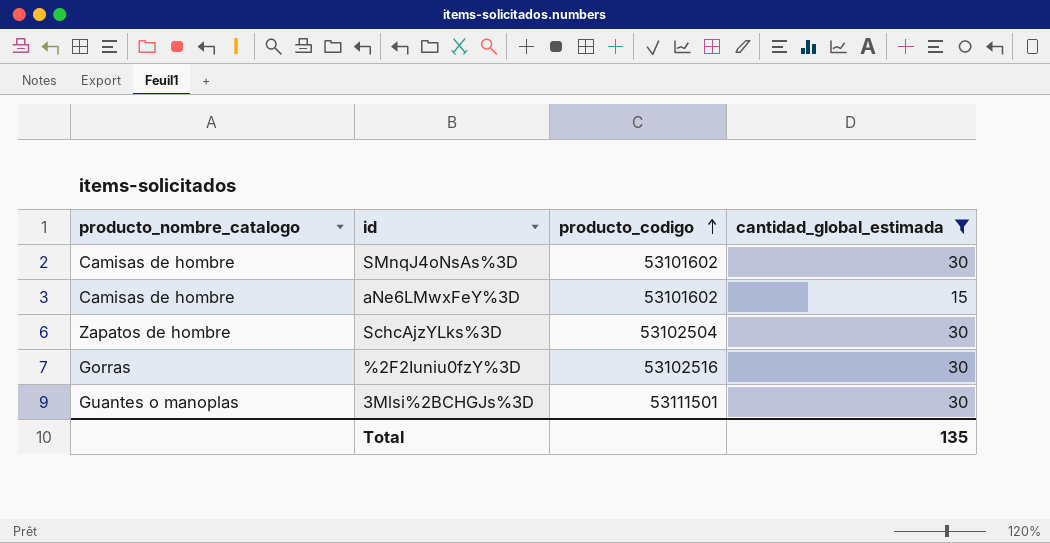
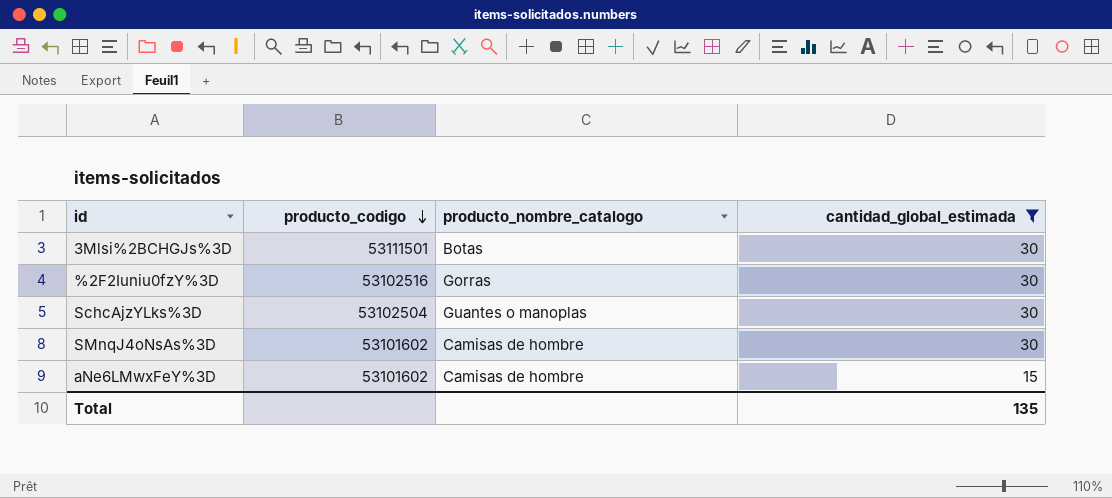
row order: producto_codigo ascending -> producto_codigo descending
column producto_nombre_catalogo | position: 1 -> 3
3Mlsi%2BCHGJs%3D | producto_nombre_catalogo: Guantes o manoplas -> Botas
SchcAjzYLks%3D | producto_nombre_catalogo: Zapatos de hombre -> Guantes o manoplas

